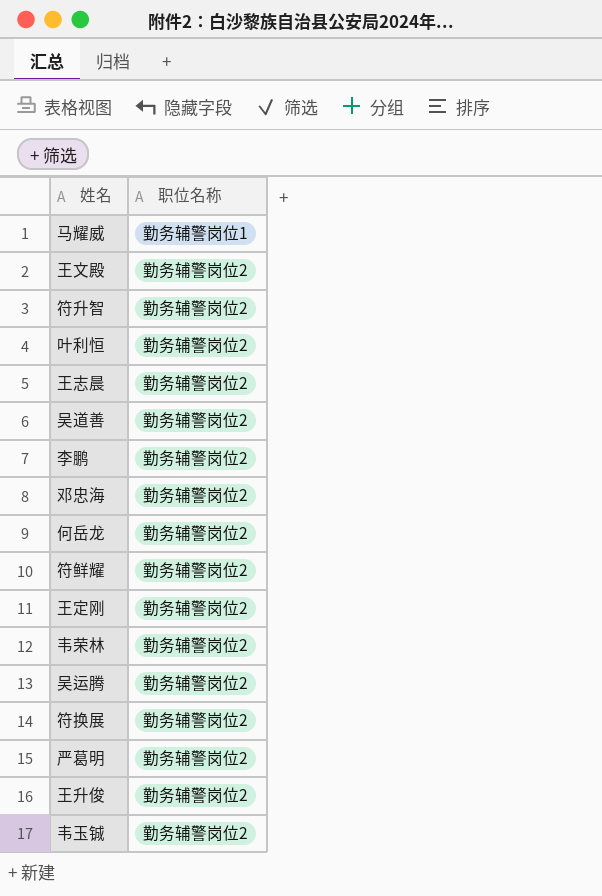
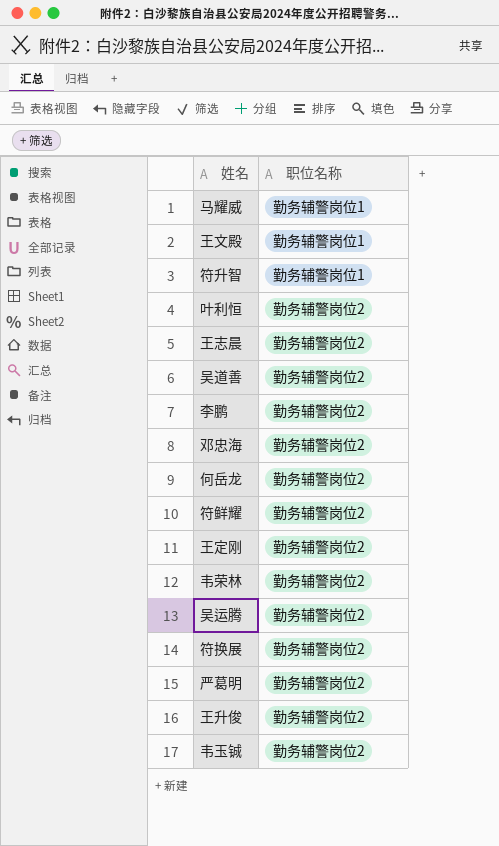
王文殿 | 职位名称: 勤务辅警岗位2 -> 勤务辅警岗位1
符升智 | 职位名称: 勤务辅警岗位2 -> 勤务辅警岗位1

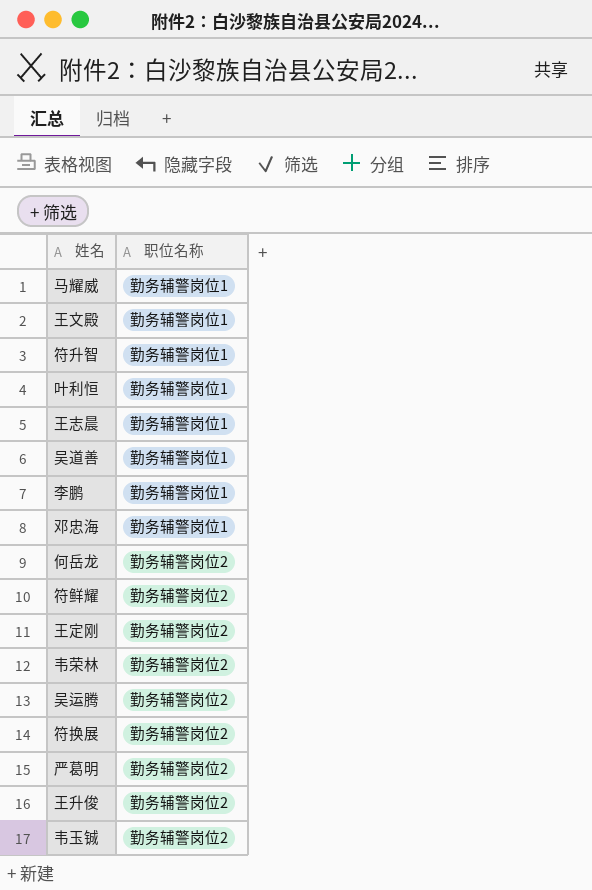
叶利恒 | 职位名称: 勤务辅警岗位2 -> 勤务辅警岗位1
王志晨 | 职位名称: 勤务辅警岗位2 -> 勤务辅警岗位1
吴道善 | 职位名称: 勤务辅警岗位2 -> 勤务辅警岗位1
李鹏 | 职位名称: 勤务辅警岗位2 -> 勤务辅警岗位1
邓忠海 | 职位名称: 勤务辅警岗位2 -> 勤务辅警岗位1

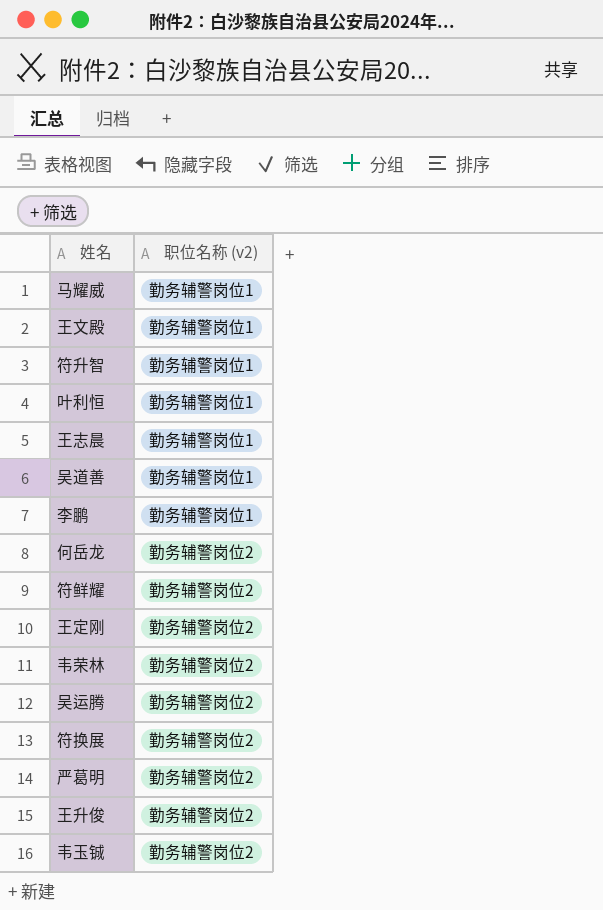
column name: 职位名称 -> 职位名称 (v2)
row 邓忠海: 勤务辅警岗位1 -> none

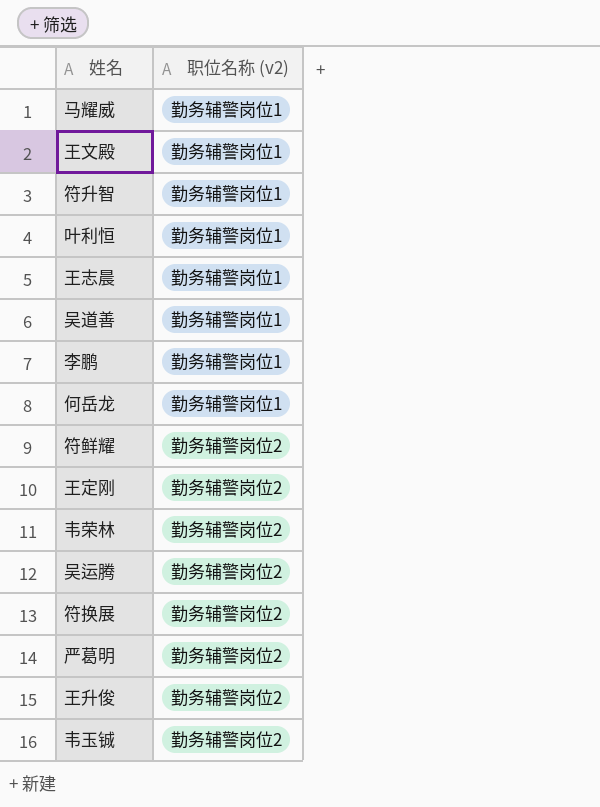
何岳龙 | 职位名称 (v2): 勤务辅警岗位2 -> 勤务辅警岗位1

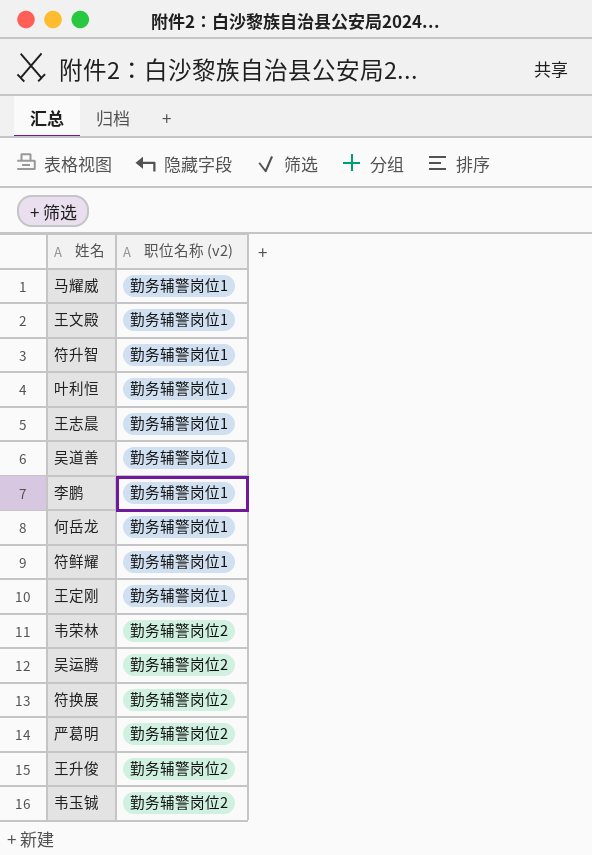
符鲜耀 | 职位名称 (v2): 勤务辅警岗位2 -> 勤务辅警岗位1
王定刚 | 职位名称 (v2): 勤务辅警岗位2 -> 勤务辅警岗位1

